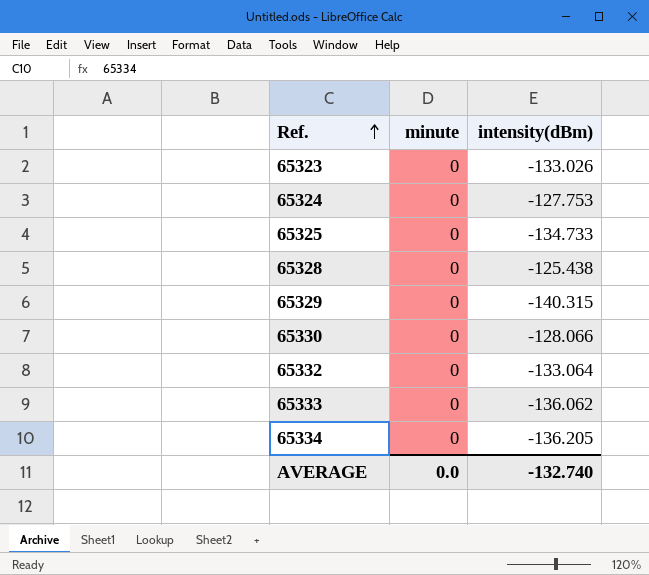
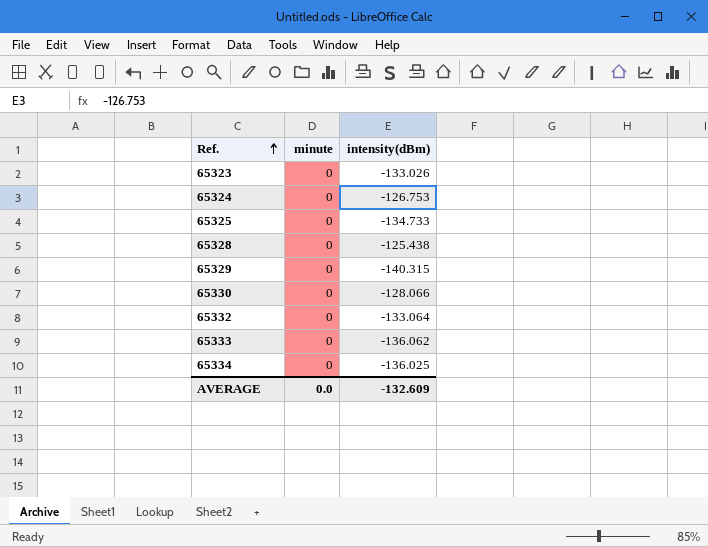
65324 | intensity(dBm): -127.753 -> -126.753
65334 | intensity(dBm): -136.205 -> -136.025
AVERAGE | intensity(dBm): -132.740 -> -132.609

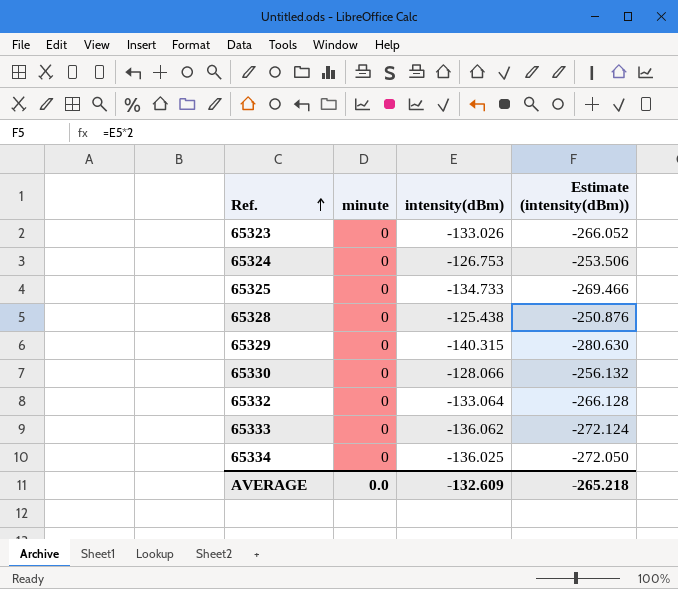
column Estimate (intensity(dBm)) | formula: none -> [intensity(dBm)] * 2

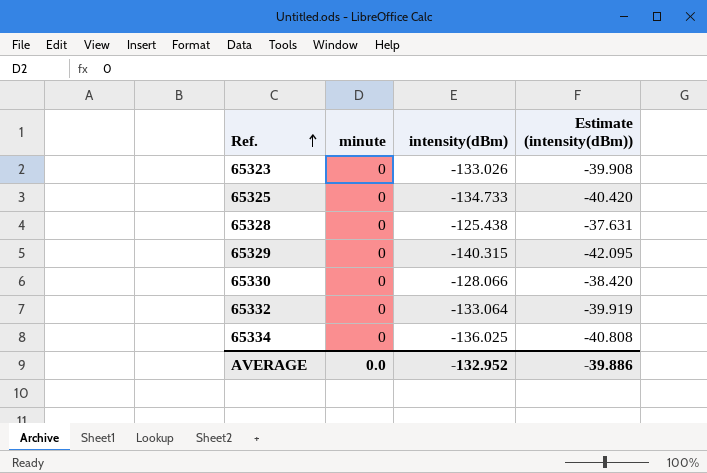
column Estimate (intensity(dBm)) | formula: [intensity(dBm)] * 2 -> [intensity(dBm)] * 0.3
row 65324: 0 | -126.753 | -253.506 -> none
row 65333: 0 | -136.062 | -272.124 -> none
AVERAGE | intensity(dBm): -132.609 -> -132.952
AVERAGE | Estimate (intensity(dBm)): -265.218 -> -39.886

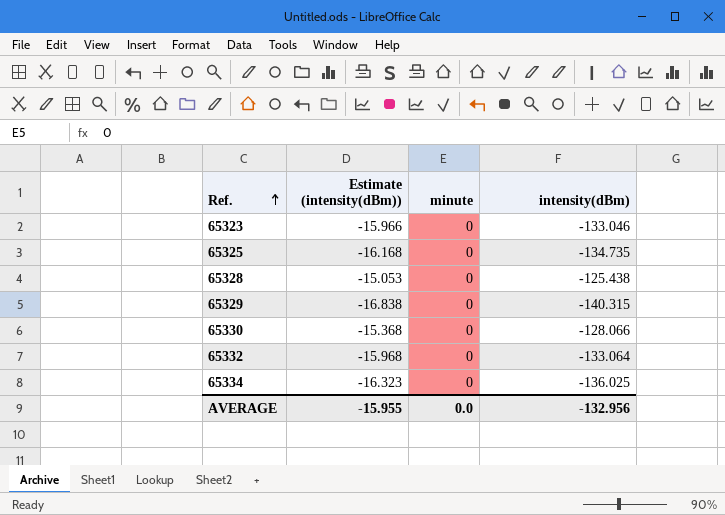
column Estimate (intensity(dBm)) | formula: [intensity(dBm)] * 0.3 -> [intensity(dBm)] * 0.12
column Estimate (intensity(dBm)) | position: 4 -> 2
65323 | intensity(dBm): -133.026 -> -133.046
65325 | intensity(dBm): -134.733 -> -134.735
AVERAGE | Estimate (intensity(dBm)): -39.886 -> -15.955
AVERAGE | intensity(dBm): -132.952 -> -132.956

